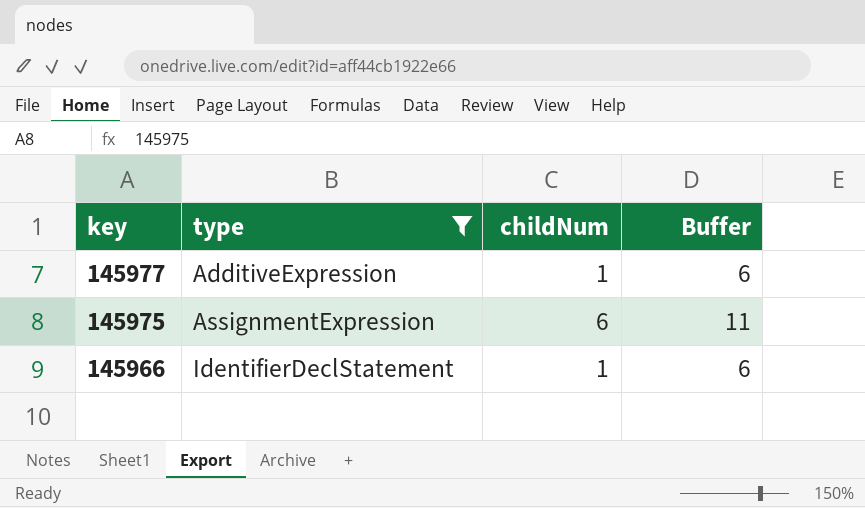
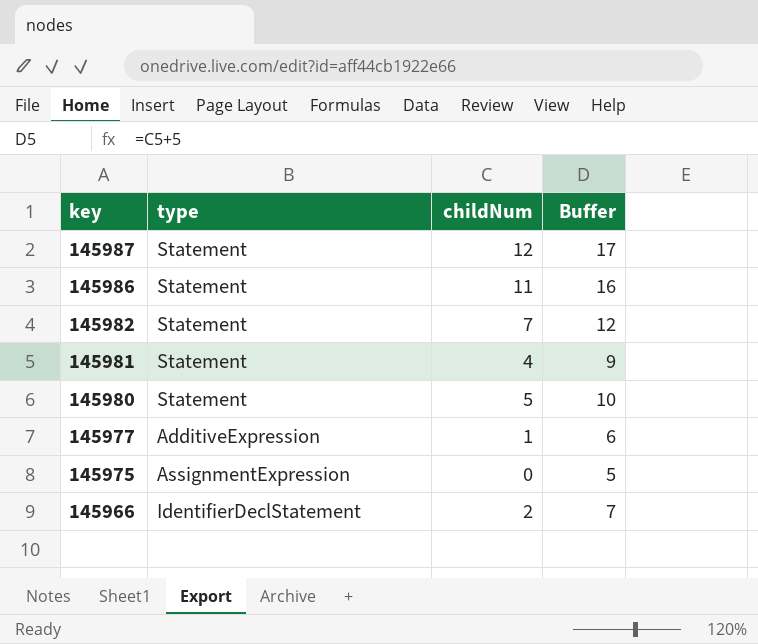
filter: type != Statement -> none
145975 | childNum: 6 -> 0
145975 | Buffer: 11 -> 5
145966 | childNum: 1 -> 2
145966 | Buffer: 6 -> 7

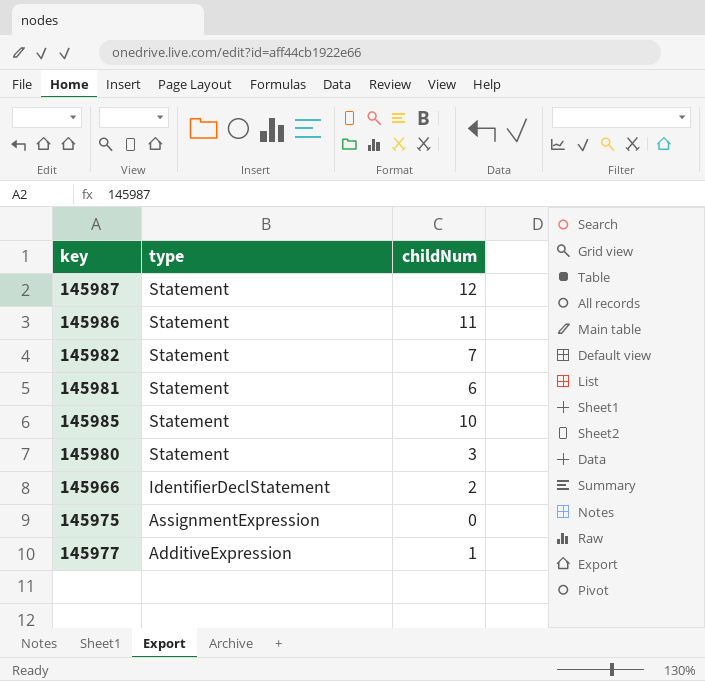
row order: key descending -> type descending
column Buffer | formula: [childNum] + 5 -> none
145981 | childNum: 4 -> 6
row 145985: none -> Statement | 10
145980 | childNum: 5 -> 3

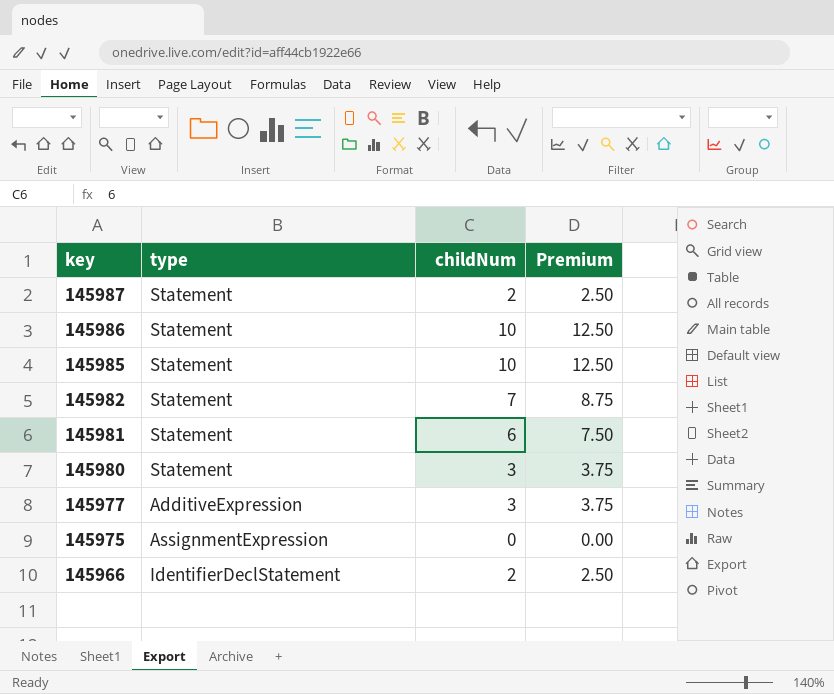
row order: type descending -> key descending
column Premium | formula: none -> [childNum] * 1.25
145987 | childNum: 12 -> 2
145986 | childNum: 11 -> 10
145977 | childNum: 1 -> 3

